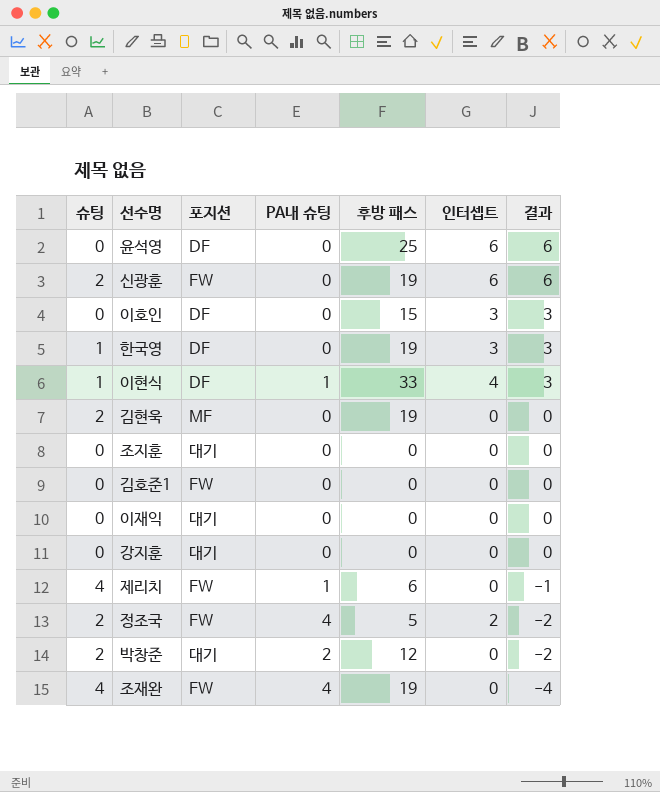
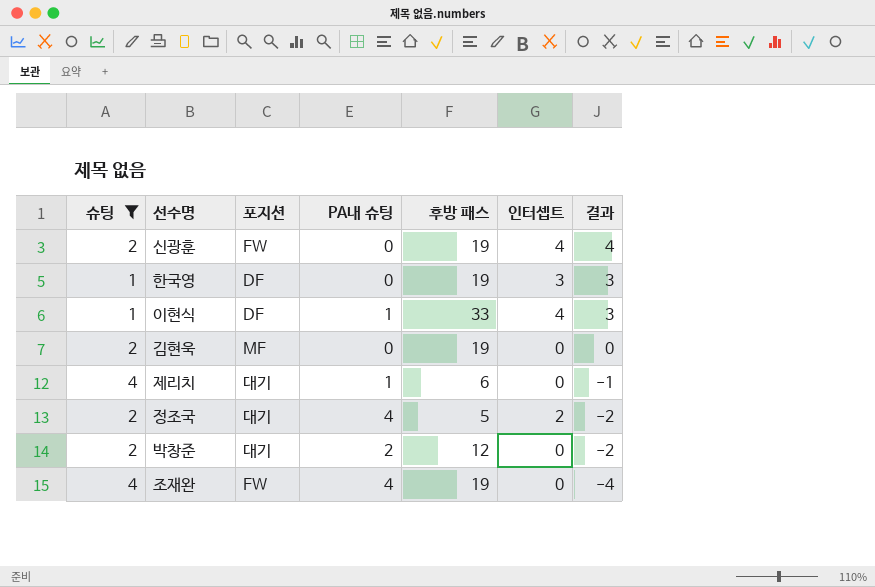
filter: none -> 슈팅 != 0
신광훈 | 인터셉트: 6 -> 4
신광훈 | 결과: 6 -> 4
제리치 | 포지션: FW -> 대기
정조국 | 포지션: FW -> 대기

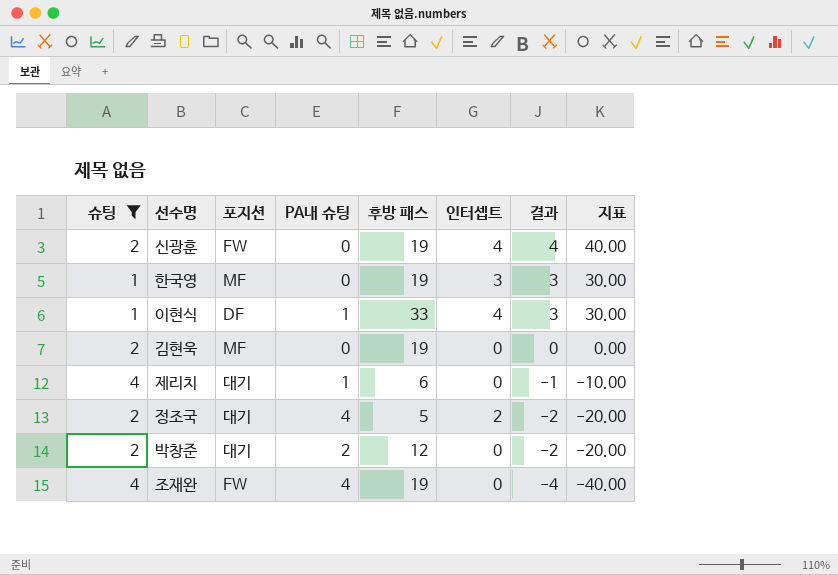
column 지표 | formula: none -> [결과] * 10
한국영 | 포지션: DF -> MF

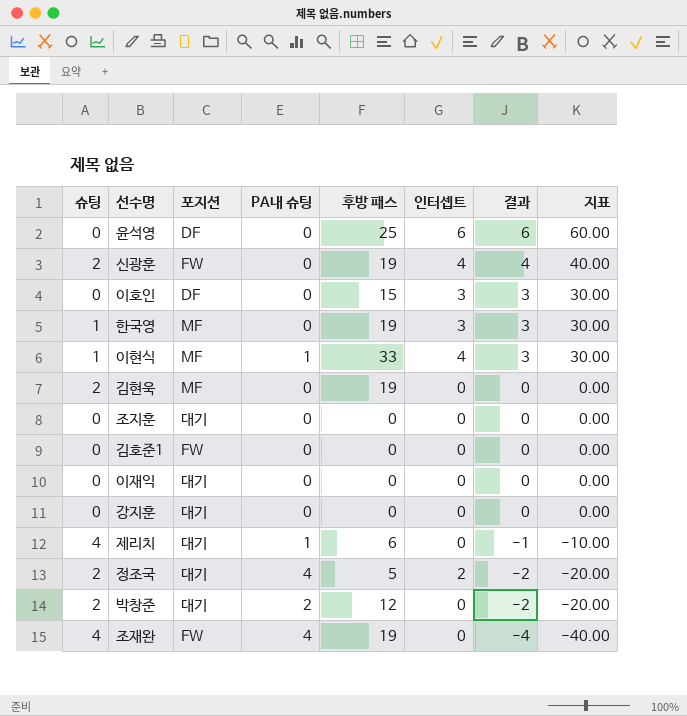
filter: 슈팅 != 0 -> none
이현식 | 포지션: DF -> MF

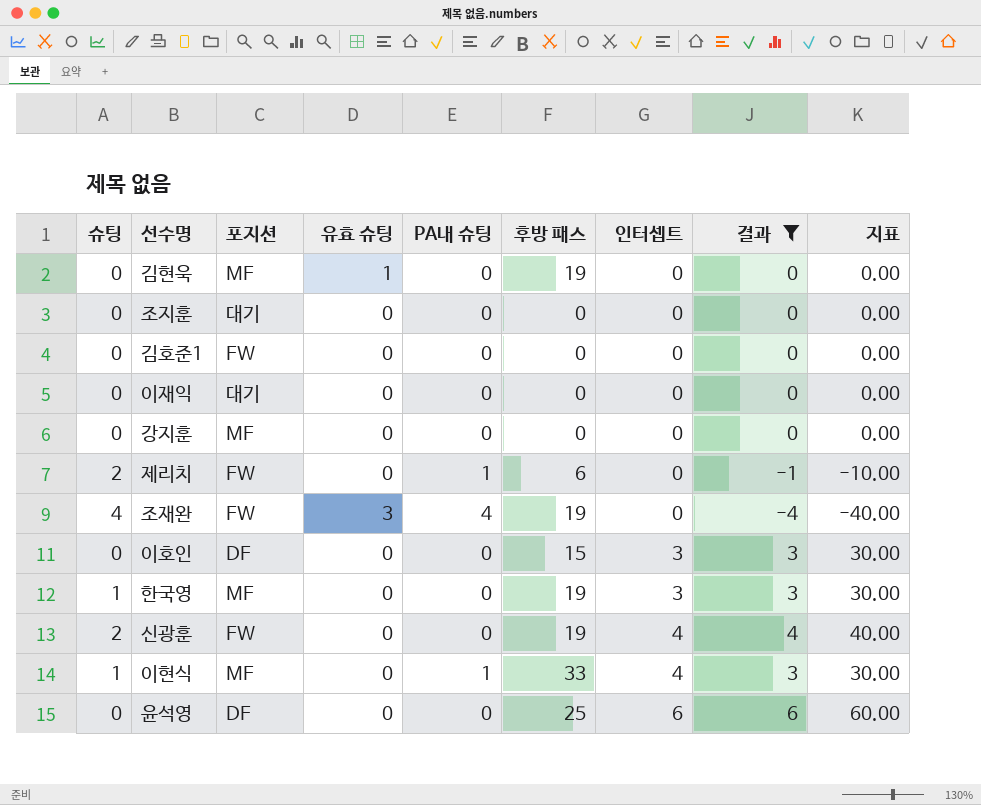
filter: none -> 결과 != -2
row order: 결과 descending -> 인터셉트 ascending
column 유효 슈팅 | position: none -> 4
김현욱 | 슈팅: 2 -> 0
강지훈 | 포지션: 대기 -> MF
제리치 | 슈팅: 4 -> 2
제리치 | 포지션: 대기 -> FW

